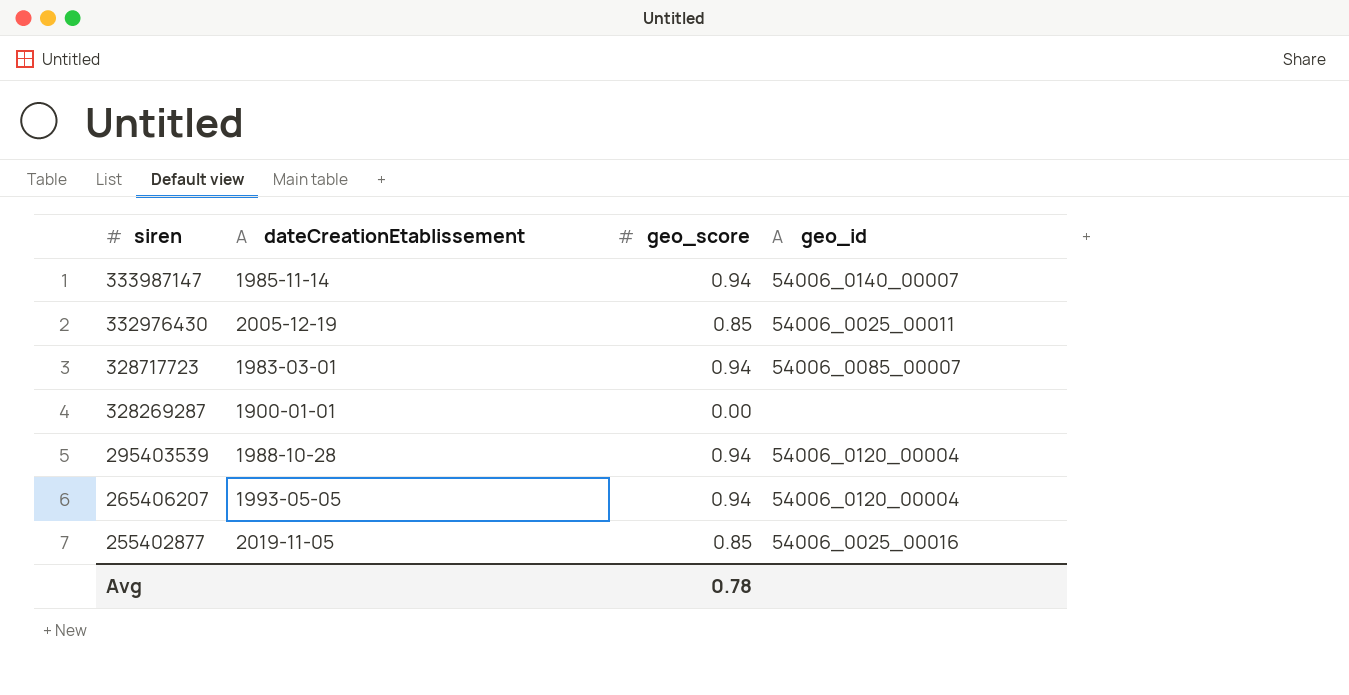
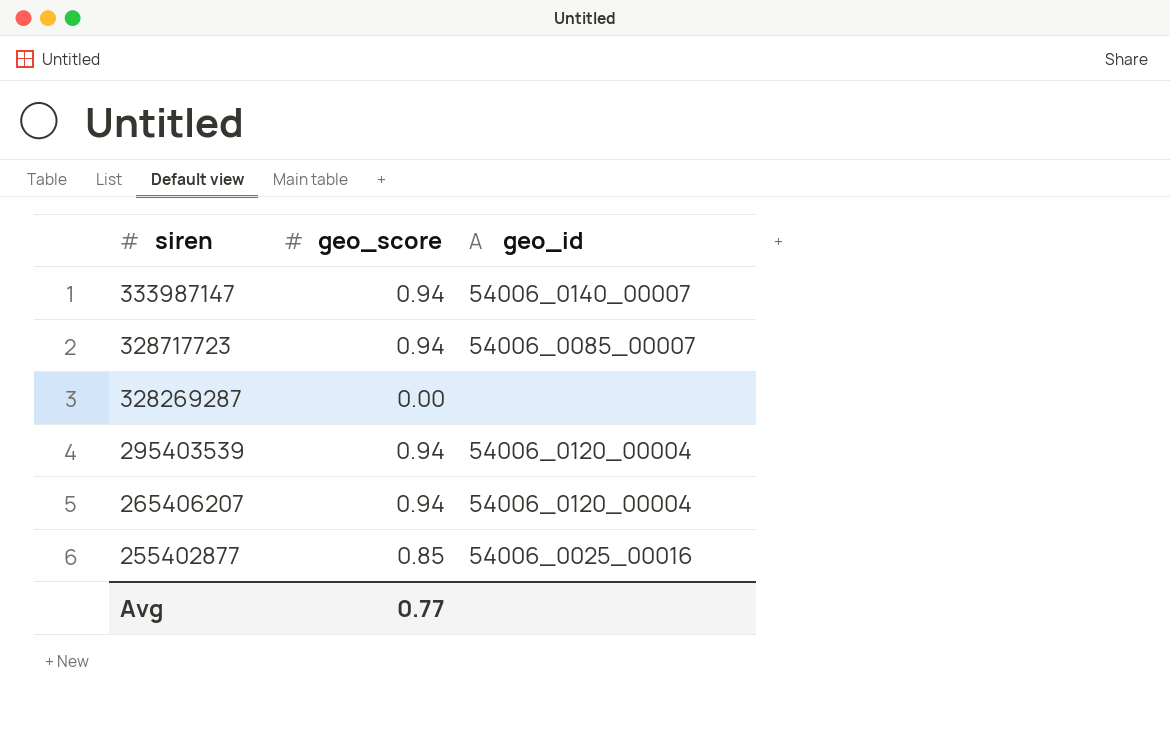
column dateCreationEtablissement | position: 2 -> none
row 332976430: 2005-12-19 | 0.85 | 54006_0025_00011 -> none
Avg | geo_score: 0.78 -> 0.77

